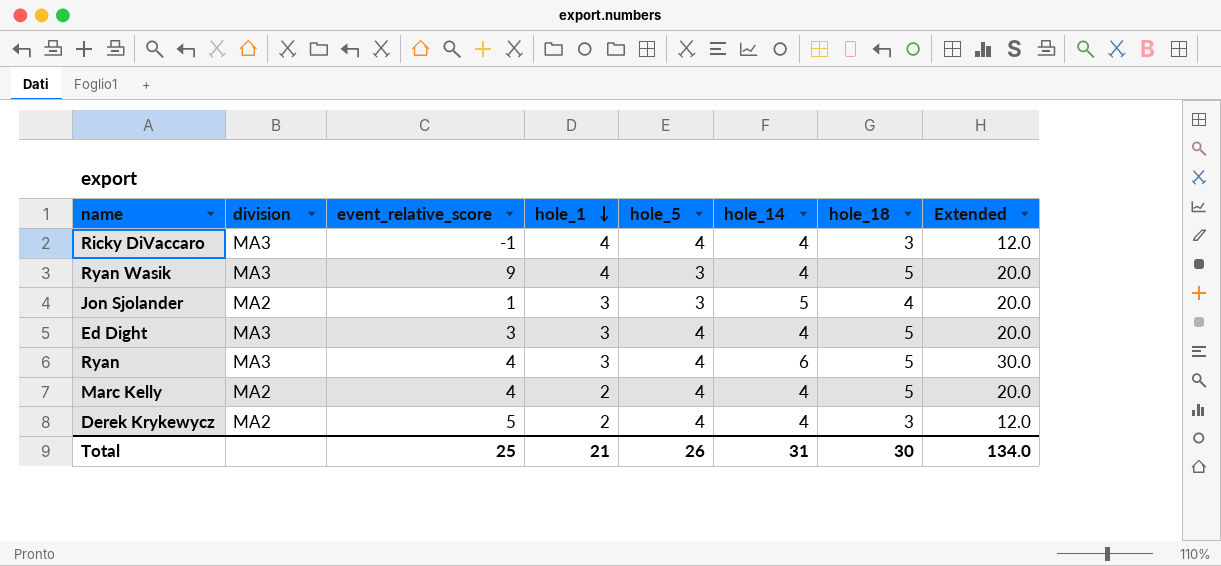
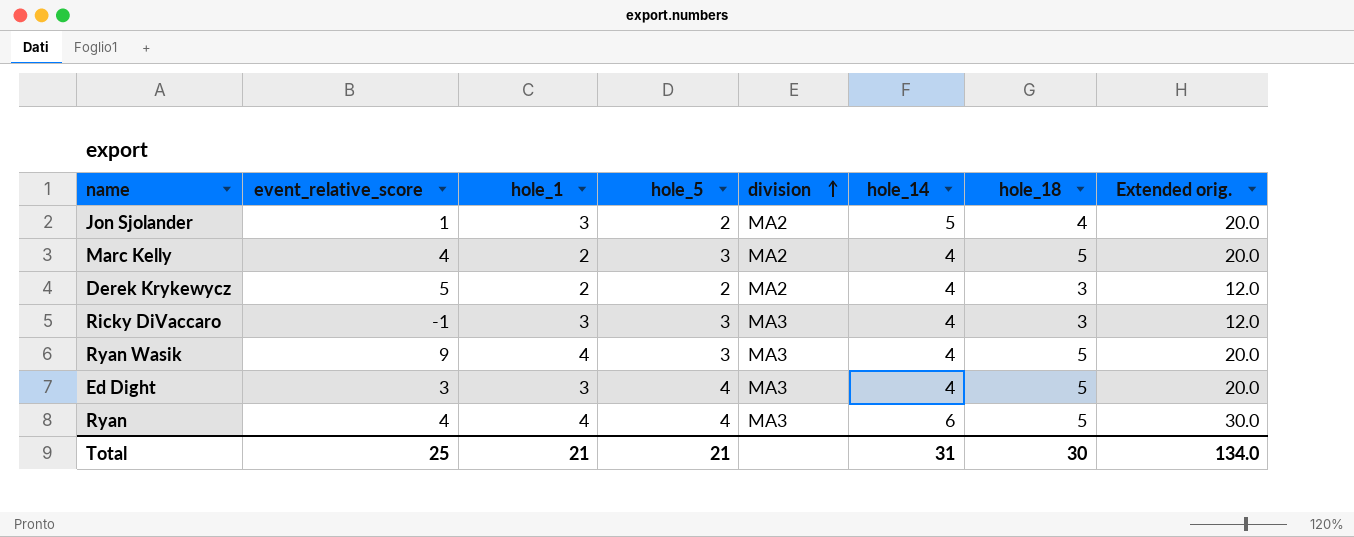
row order: hole_1 descending -> division ascending
column division | position: 2 -> 5
column name: Extended -> Extended orig.
Jon Sjolander | hole_5: 3 -> 2
Marc Kelly | hole_5: 4 -> 3
Derek Krykewycz | hole_5: 4 -> 2
Ricky DiVaccaro | hole_1: 4 -> 3
Ricky DiVaccaro | hole_5: 4 -> 3
Ryan | hole_1: 3 -> 4
Total | hole_5: 26 -> 21

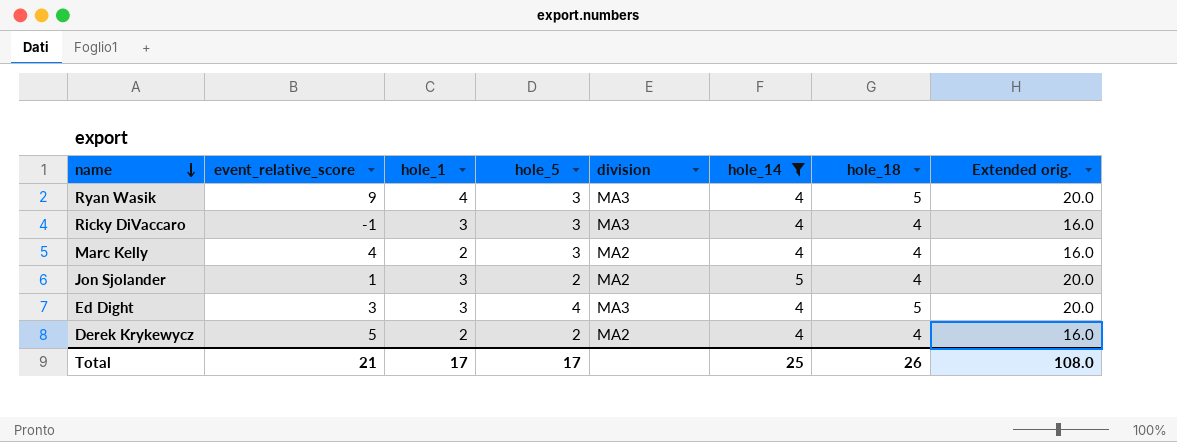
filter: none -> hole_14 != 6
row order: division ascending -> name descending
Ricky DiVaccaro | hole_18: 3 -> 4
Ricky DiVaccaro | Extended orig.: 12.0 -> 16.0
Marc Kelly | hole_18: 5 -> 4
Marc Kelly | Extended orig.: 20.0 -> 16.0
Derek Krykewycz | hole_18: 3 -> 4
Derek Krykewycz | Extended orig.: 12.0 -> 16.0
Total | event_relative_score: 25 -> 21
Total | hole_1: 21 -> 17
Total | hole_5: 21 -> 17
Total | hole_14: 31 -> 25
Total | hole_18: 30 -> 26
Total | Extended orig.: 134.0 -> 108.0

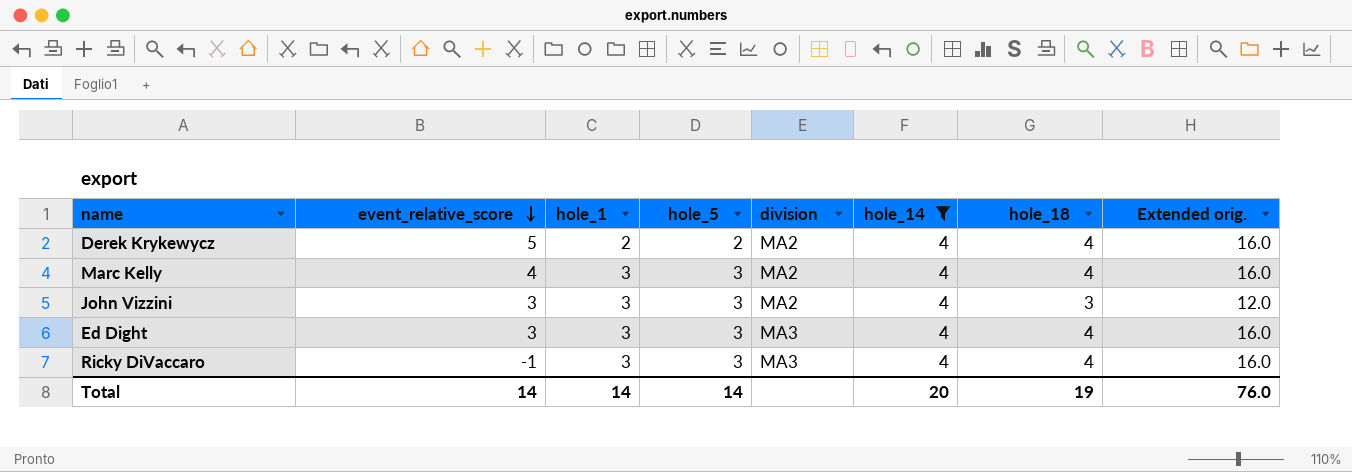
row order: name descending -> event_relative_score descending
row Ryan Wasik: 9 | 4 | 3 | MA3 | 4 | 5 | 20.0 -> none
row Jon Sjolander: 1 | 3 | 2 | MA2 | 5 | 4 | 20.0 -> none
Marc Kelly | hole_1: 2 -> 3
row John Vizzini: none -> 3 | 3 | 3 | MA2 | 4 | 3 | 12.0
Ed Dight | hole_5: 4 -> 3
Ed Dight | hole_18: 5 -> 4
Ed Dight | Extended orig.: 20.0 -> 16.0
Total | event_relative_score: 21 -> 14
Total | hole_1: 17 -> 14
Total | hole_5: 17 -> 14
Total | hole_14: 25 -> 20
Total | hole_18: 26 -> 19
Total | Extended orig.: 108.0 -> 76.0

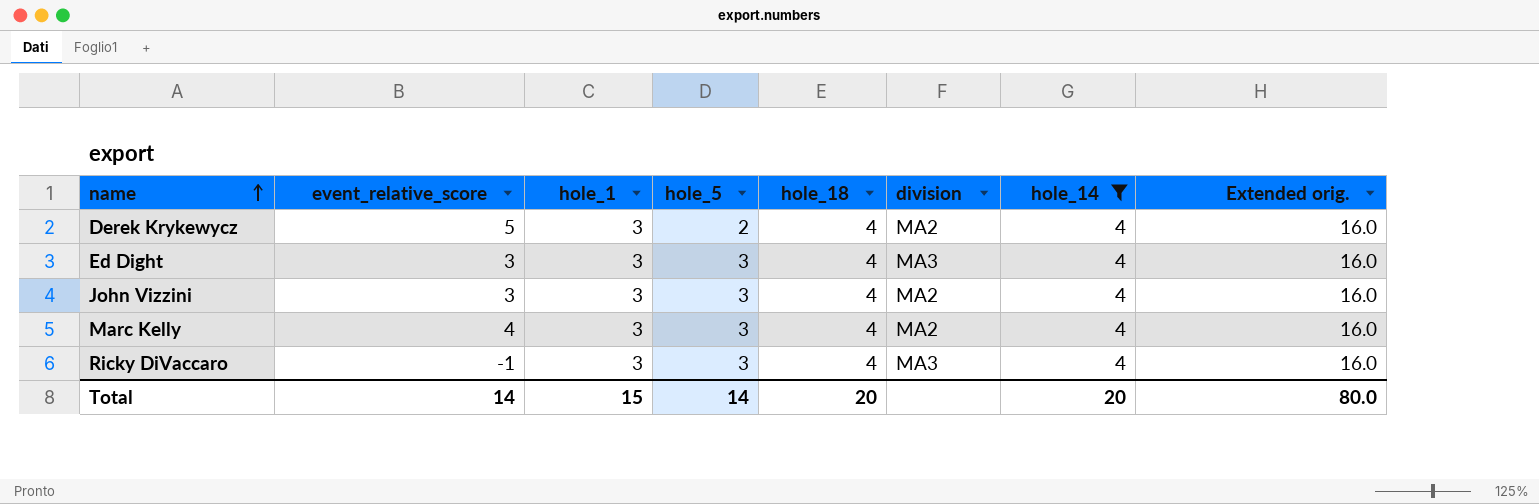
row order: event_relative_score descending -> name ascending
column hole_18 | position: 7 -> 5
Derek Krykewycz | hole_1: 2 -> 3
John Vizzini | hole_18: 3 -> 4
John Vizzini | Extended orig.: 12.0 -> 16.0
Total | hole_1: 14 -> 15
Total | hole_18: 19 -> 20
Total | Extended orig.: 76.0 -> 80.0

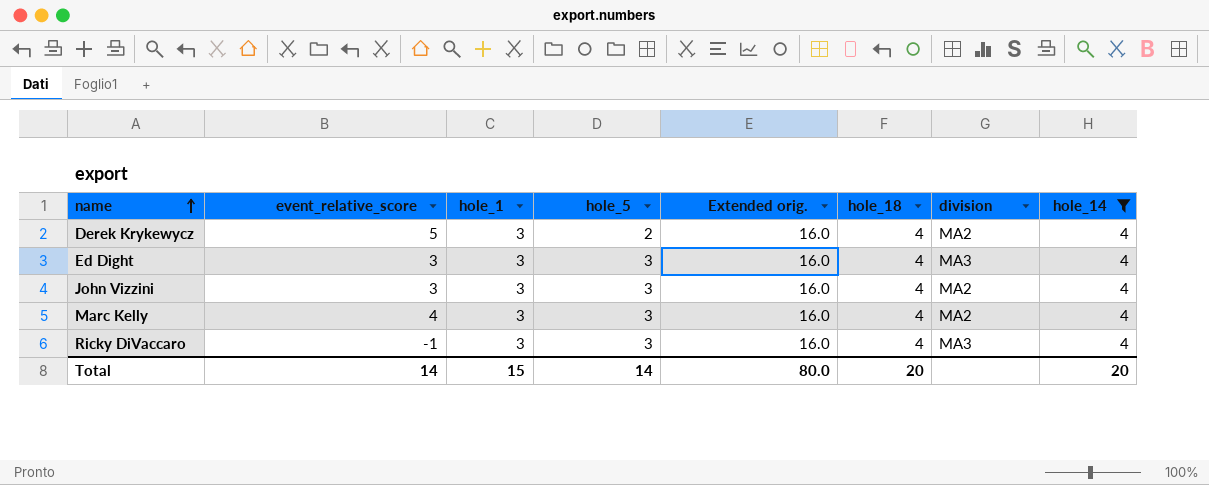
column Extended orig. | position: 8 -> 5

